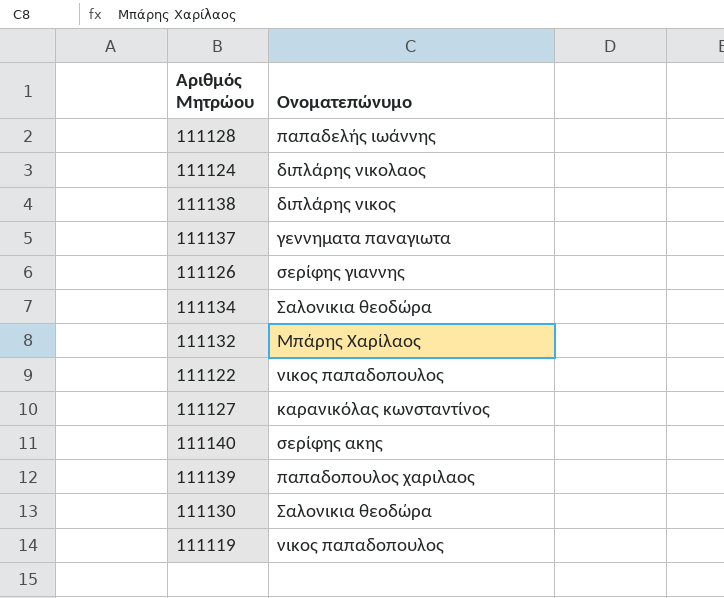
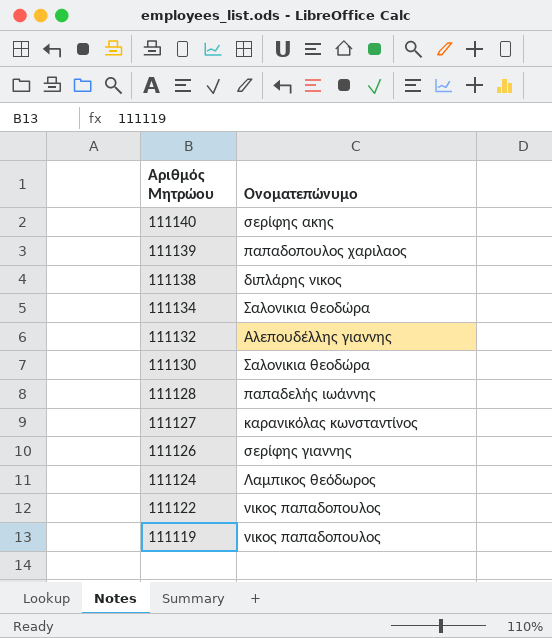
row order: none -> Αριθμός Μητρώου descending
row 111137: γεννηματα παναγιωτα -> none
111132 | Ονοματεπώνυμο: Μπάρης Χαρίλαος -> Αλεπουδέλλης γιαννης
111124 | Ονοματεπώνυμο: διπλάρης νικολαος -> Λαμπικος θεόδωρος

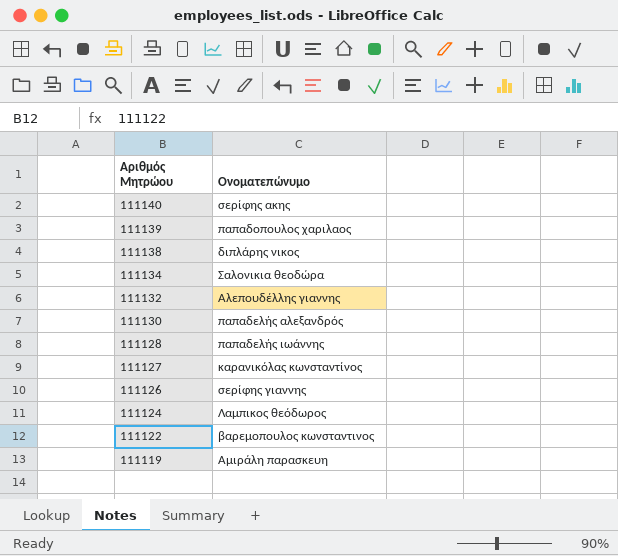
111130 | Ονοματεπώνυμο: Σαλονικια θεοδώρα -> παπαδελής αλεξανδρός
111122 | Ονοματεπώνυμο: νικος παπαδοπουλος -> βαρεμοπουλος κωνσταντινος
111119 | Ονοματεπώνυμο: νικος παπαδοπουλος -> Αμιράλη παρασκευη

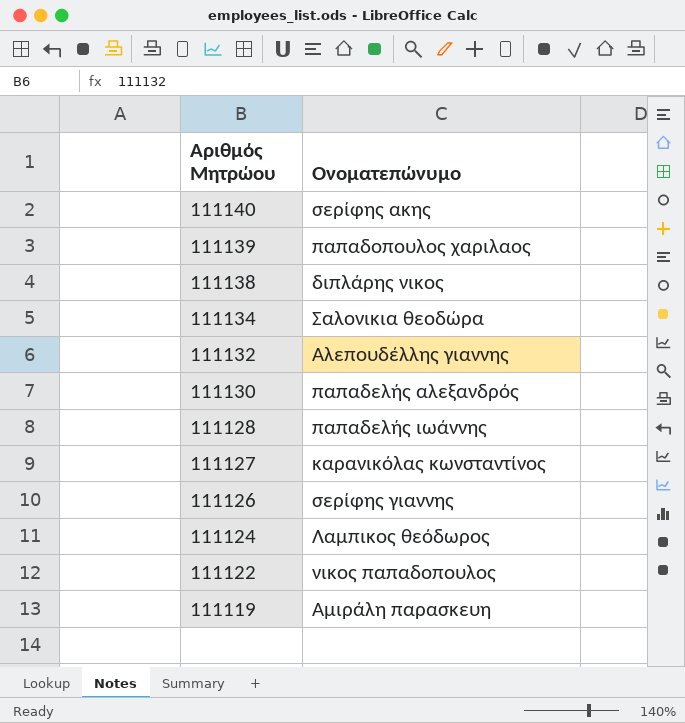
111122 | Ονοματεπώνυμο: βαρεμοπουλος κωνσταντινος -> νικος παπαδοπουλος

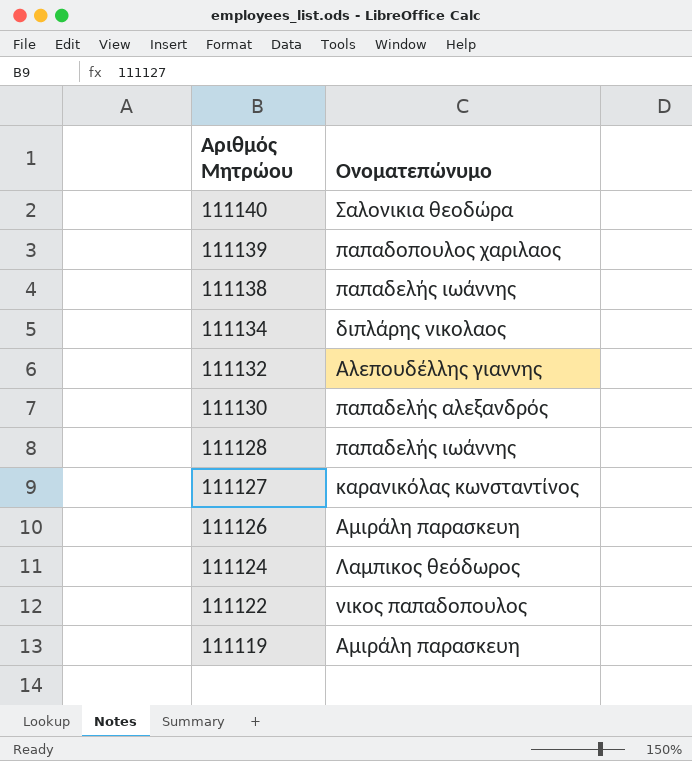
111140 | Ονοματεπώνυμο: σερίφης ακης -> Σαλονικια θεοδώρα
111138 | Ονοματεπώνυμο: διπλάρης νικος -> παπαδελής ιωάννης
111134 | Ονοματεπώνυμο: Σαλονικια θεοδώρα -> διπλάρης νικολαος
111126 | Ονοματεπώνυμο: σερίφης γιαννης -> Αμιράλη παρασκευη

